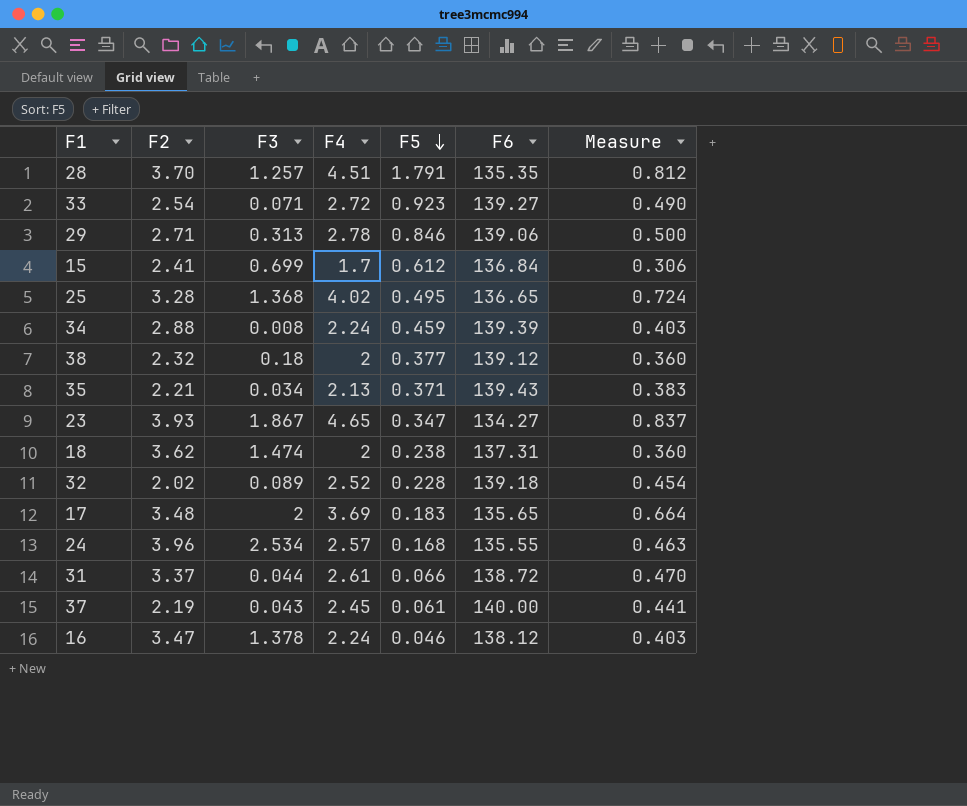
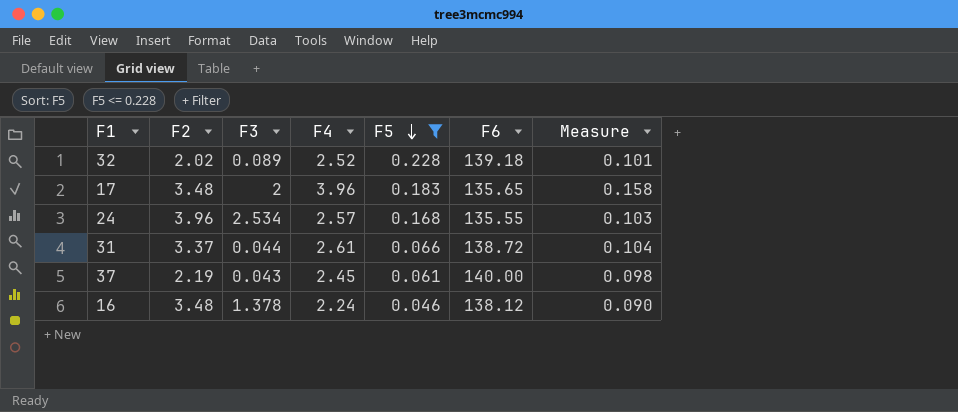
filter: none -> F5 <= 0.228
column Measure | formula: [F4] * 0.18 -> [F4] * 0.04
17 | F4: 3.69 -> 3.96
16 | F2: 3.47 -> 3.48

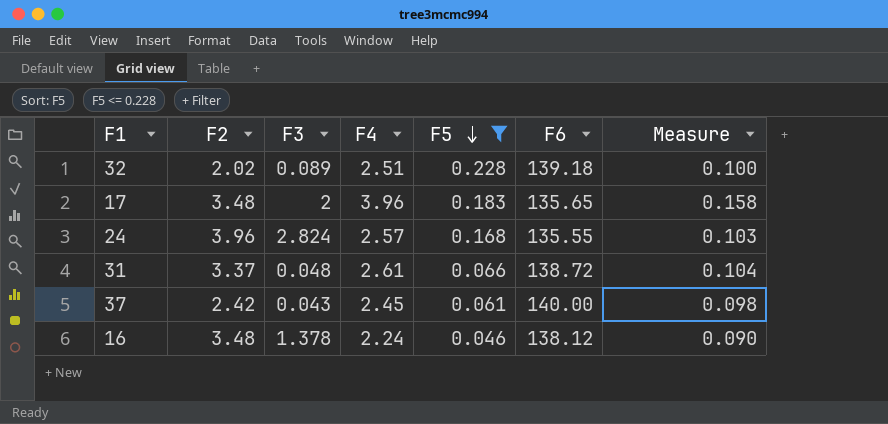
32 | F4: 2.52 -> 2.51
32 | Measure: 0.101 -> 0.100
24 | F3: 2.534 -> 2.824
31 | F3: 0.044 -> 0.048
37 | F2: 2.19 -> 2.42

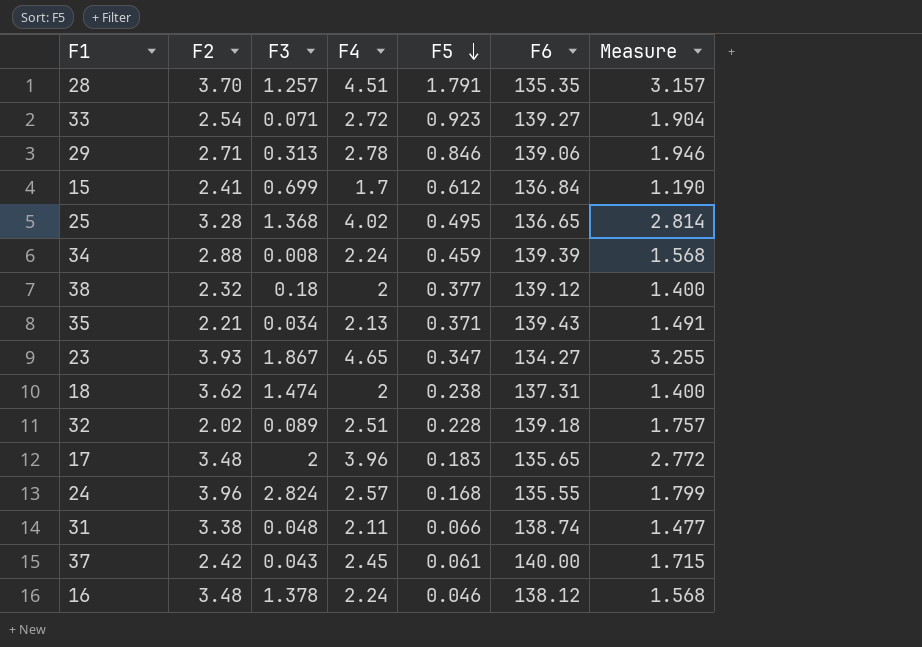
filter: F5 <= 0.228 -> none
column Measure | formula: [F4] * 0.04 -> [F4] * 0.7
31 | F2: 3.37 -> 3.38
31 | F4: 2.61 -> 2.11
31 | F6: 138.72 -> 138.74

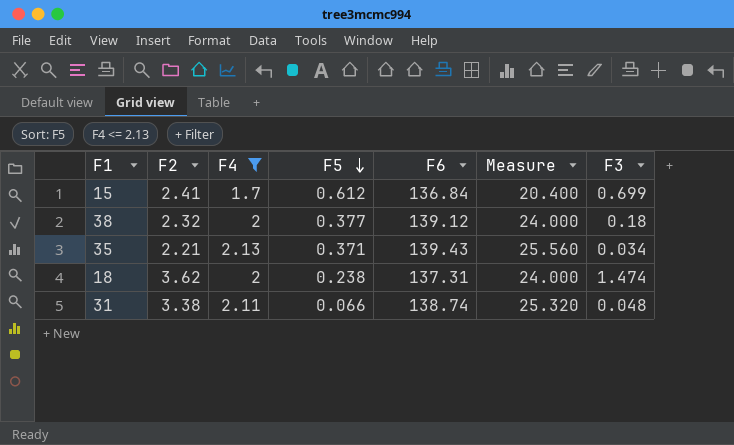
filter: none -> F4 <= 2.13
column Measure | formula: [F4] * 0.7 -> [F4] * 12
column F3 | position: 3 -> 7

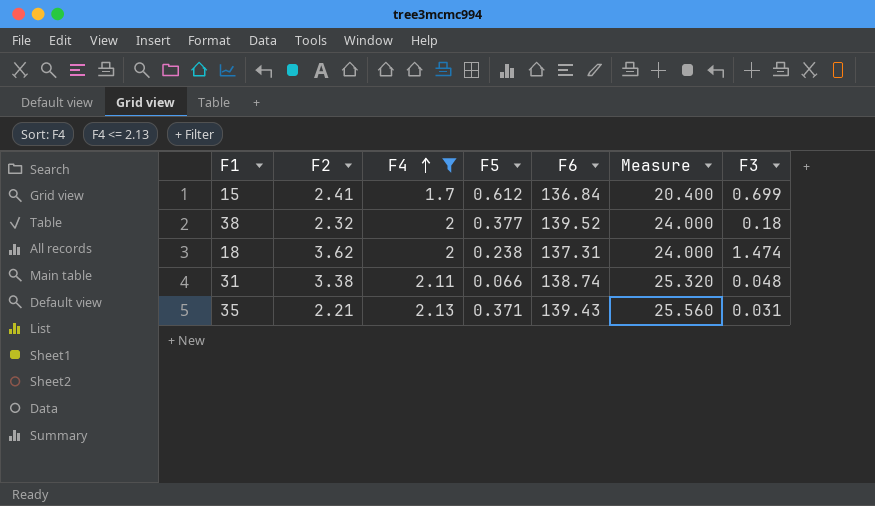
row order: F5 descending -> F4 ascending
38 | F6: 139.12 -> 139.52
35 | F3: 0.034 -> 0.031

